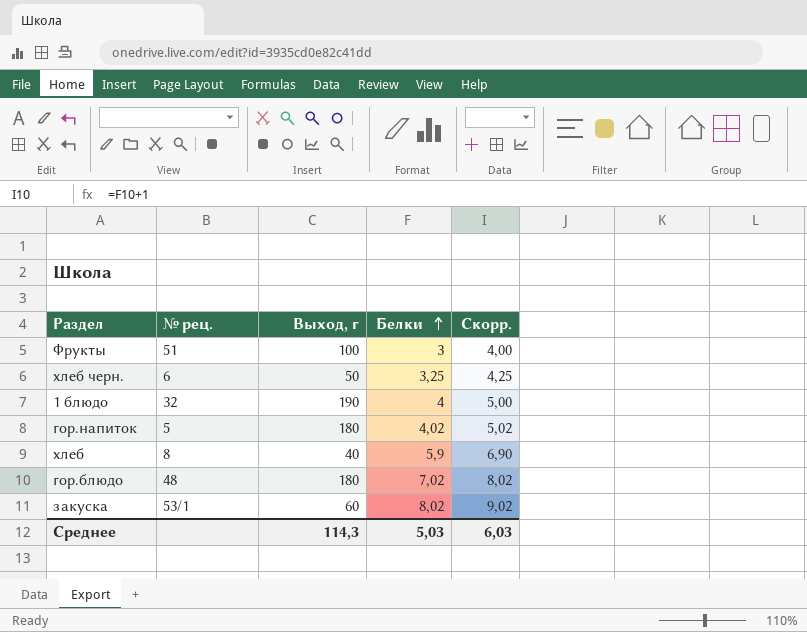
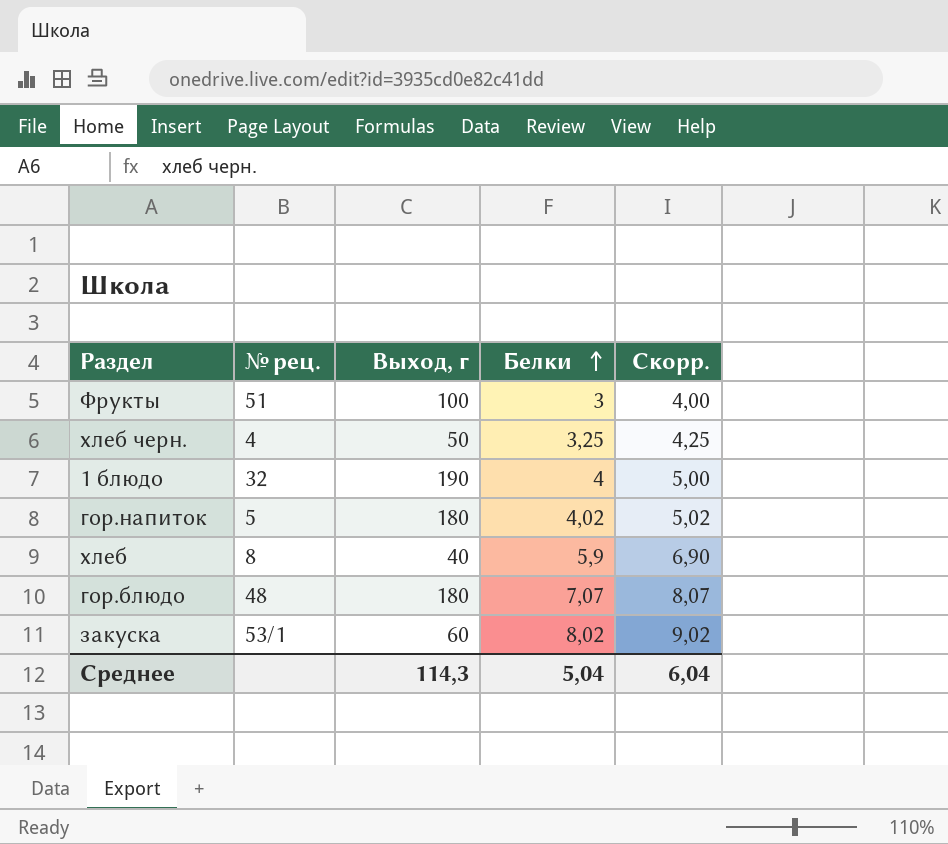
хлеб черн. | № рец.: 6 -> 4
гор.блюдо | Белки: 7,02 -> 7,07
гор.блюдо | Скорр.: 8,02 -> 8,07
Среднее | Белки: 5,03 -> 5,04
Среднее | Скорр.: 6,03 -> 6,04

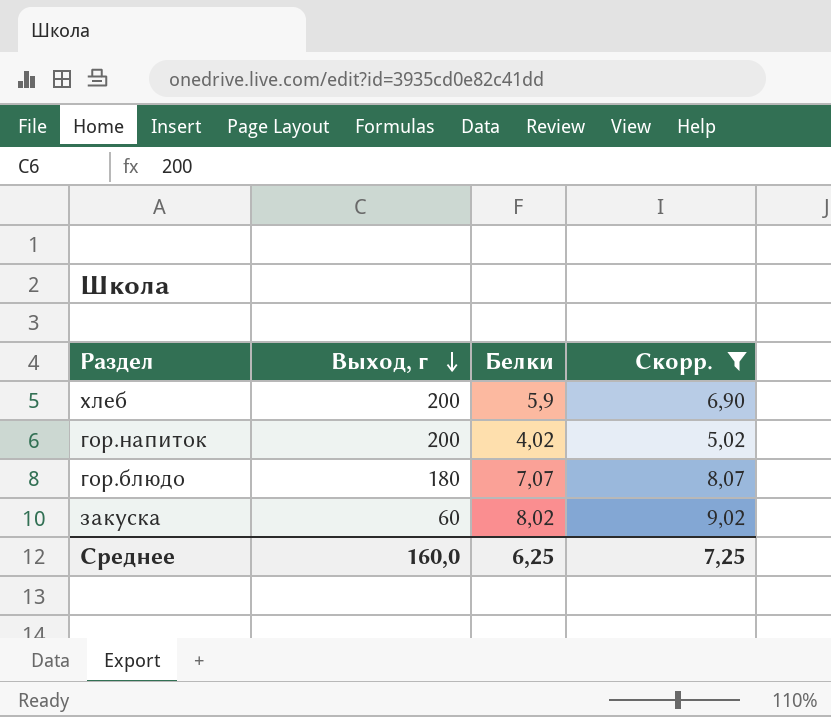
filter: none -> Скорр. >= 5,02
row order: Белки ascending -> Выход, г descending
column № рец. | position: 2 -> none
хлеб | Выход, г: 40 -> 200
гор.напиток | Выход, г: 180 -> 200
Среднее | Выход, г: 114,3 -> 160,0
Среднее | Белки: 5,04 -> 6,25
Среднее | Скорр.: 6,04 -> 7,25

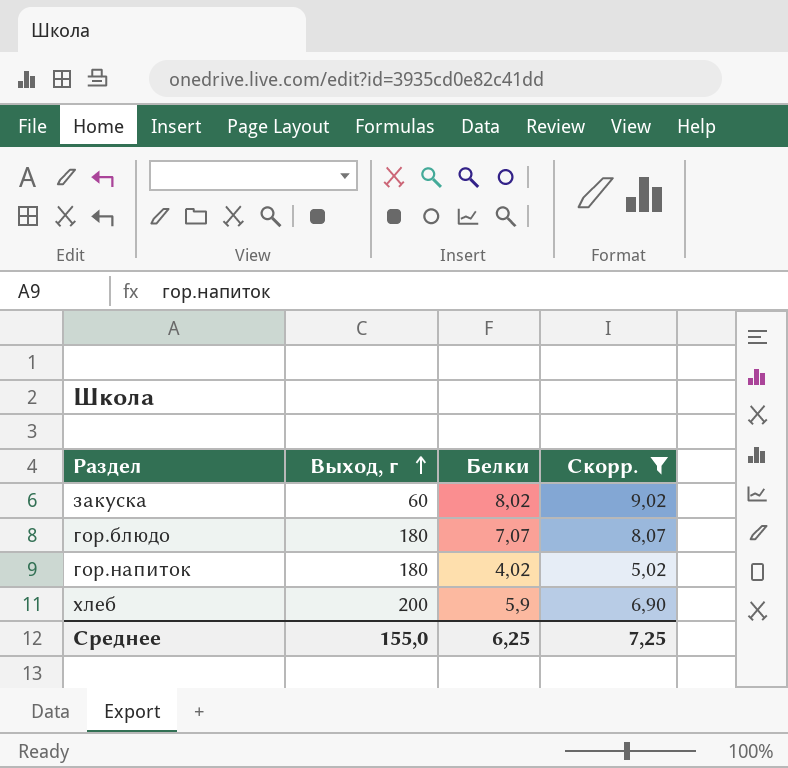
row order: Выход, г descending -> Выход, г ascending
гор.напиток | Выход, г: 200 -> 180
Среднее | Выход, г: 160,0 -> 155,0

